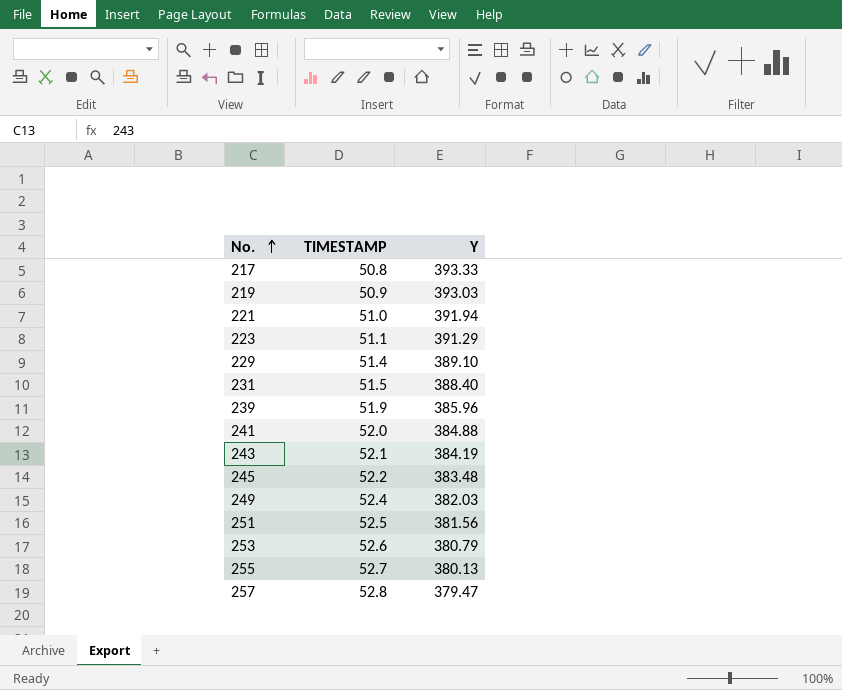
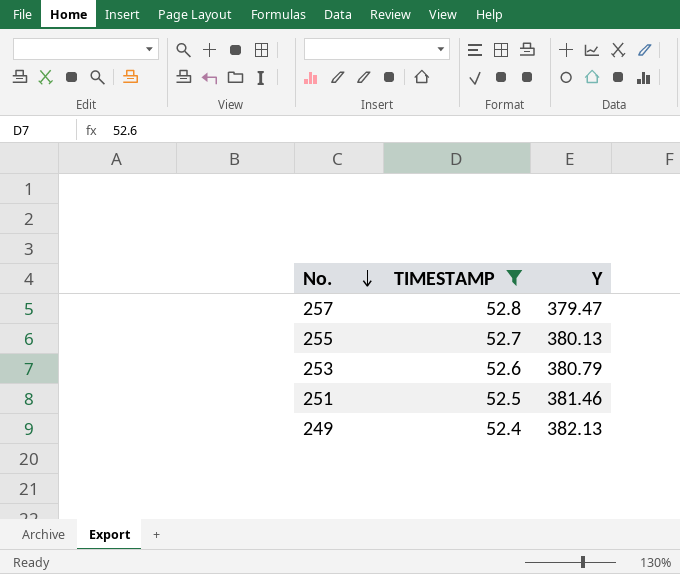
filter: none -> TIMESTAMP >= 52.4
row order: No. ascending -> No. descending
251 | Y: 381.56 -> 381.46
249 | Y: 382.03 -> 382.13

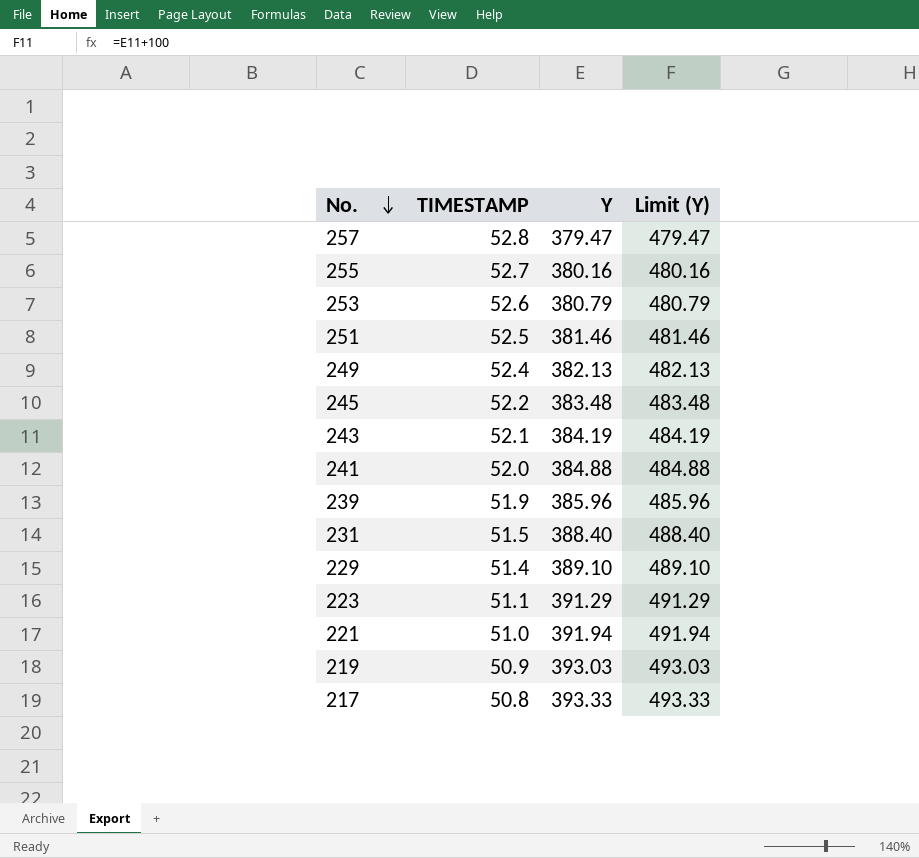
filter: TIMESTAMP >= 52.4 -> none
column Limit (Y) | formula: none -> [Y] + 100
255 | Y: 380.13 -> 380.16

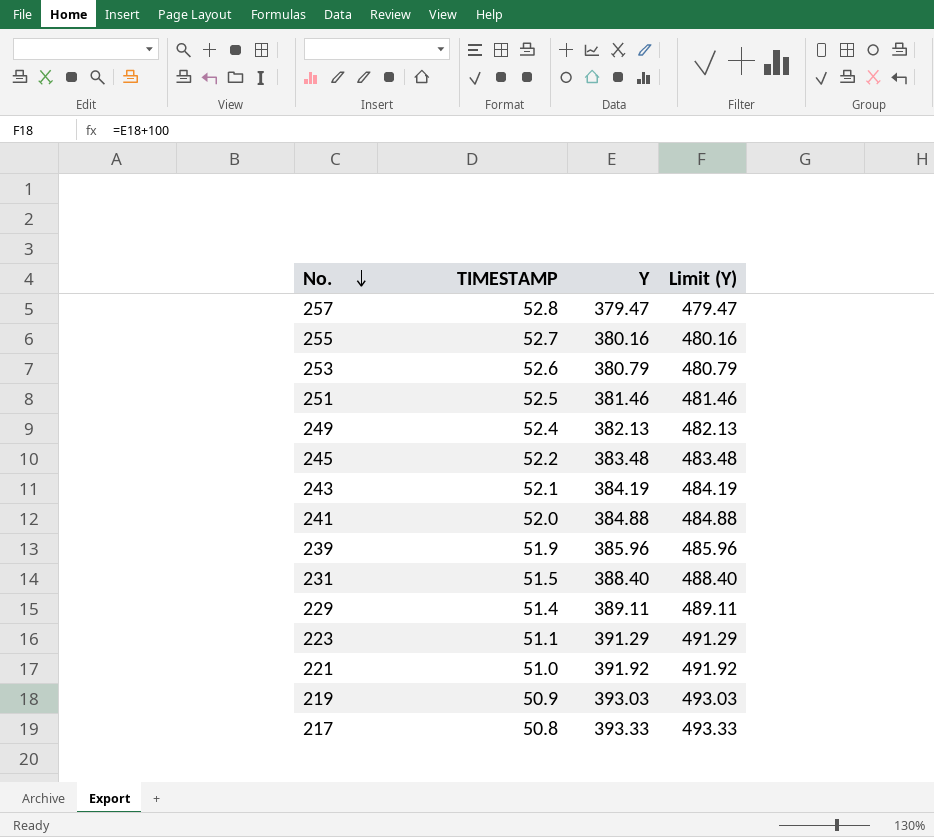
229 | Y: 389.10 -> 389.11
229 | Limit (Y): 489.10 -> 489.11
221 | Y: 391.94 -> 391.92
221 | Limit (Y): 491.94 -> 491.92

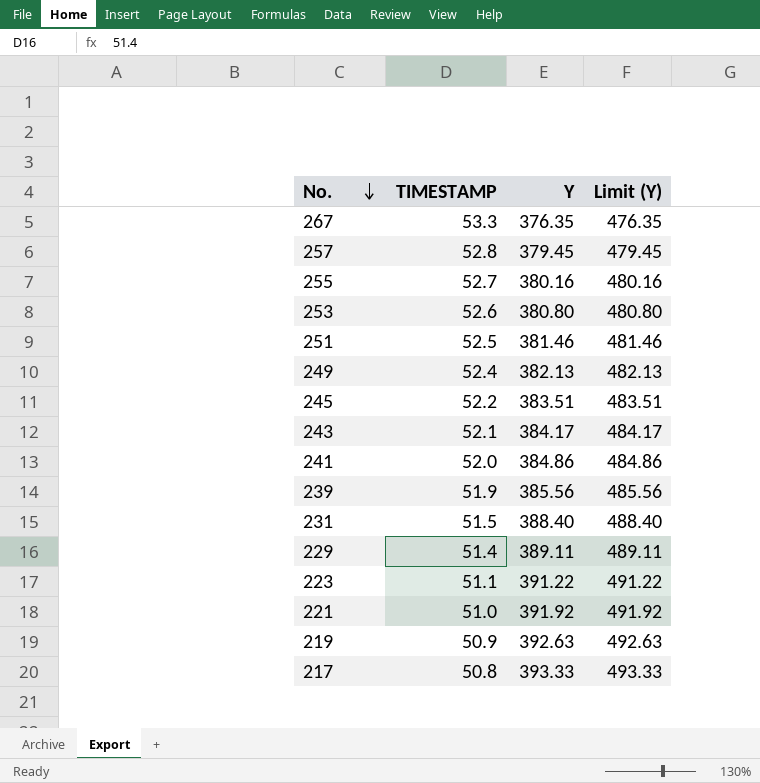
row 267: none -> 53.3 | 376.35 | 476.35
257 | Y: 379.47 -> 379.45
257 | Limit (Y): 479.47 -> 479.45
253 | Y: 380.79 -> 380.80
253 | Limit (Y): 480.79 -> 480.80
245 | Y: 383.48 -> 383.51
245 | Limit (Y): 483.48 -> 483.51
243 | Y: 384.19 -> 384.17
243 | Limit (Y): 484.19 -> 484.17
241 | Y: 384.88 -> 384.86
241 | Limit (Y): 484.88 -> 484.86
239 | Y: 385.96 -> 385.56
239 | Limit (Y): 485.96 -> 485.56
223 | Y: 391.29 -> 391.22
223 | Limit (Y): 491.29 -> 491.22
219 | Y: 393.03 -> 392.63
219 | Limit (Y): 493.03 -> 492.63

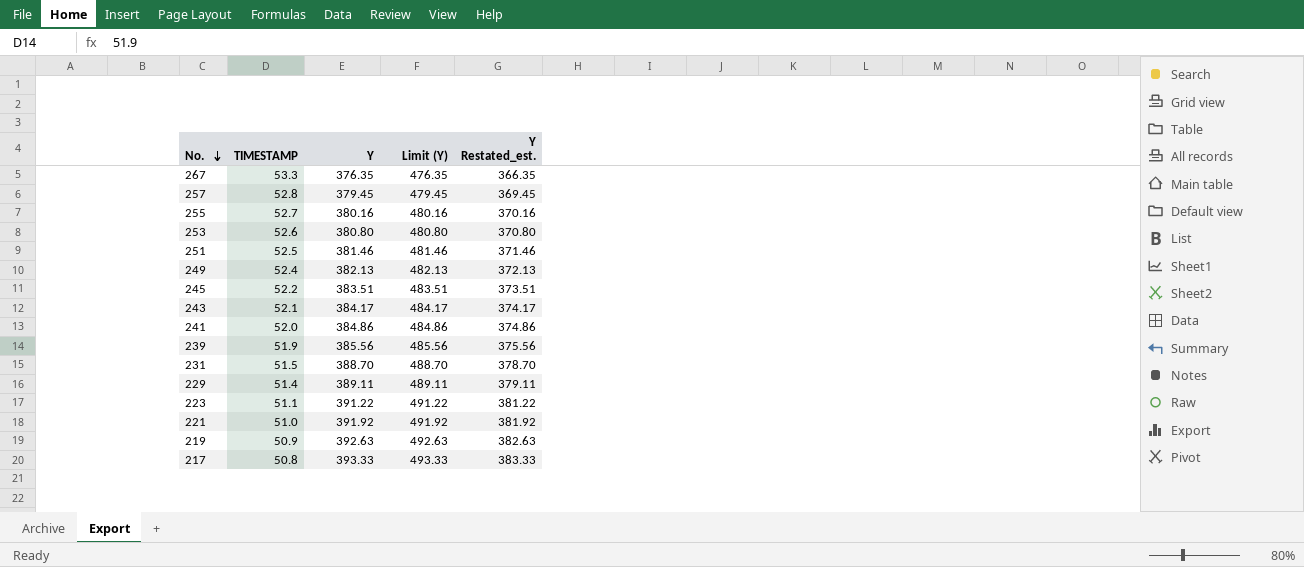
column Y Restated_est. | formula: none -> [Y] - 10
231 | Y: 388.40 -> 388.70
231 | Limit (Y): 488.40 -> 488.70

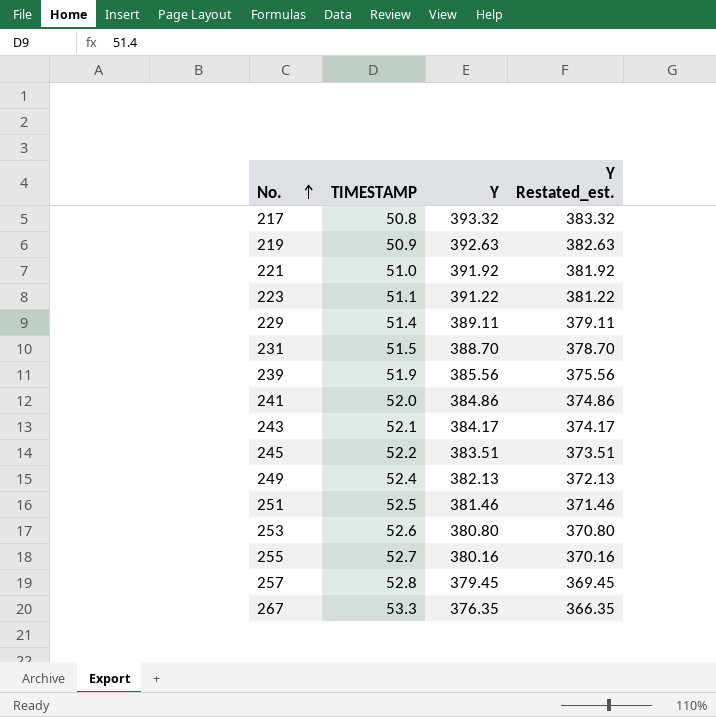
row order: No. descending -> No. ascending
column Limit (Y) | formula: [Y] + 100 -> none
217 | Y: 393.33 -> 393.32
217 | Y Restated_est.: 383.33 -> 383.32

